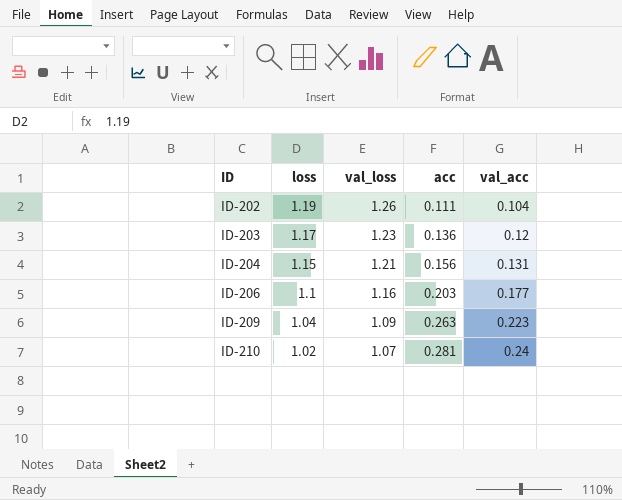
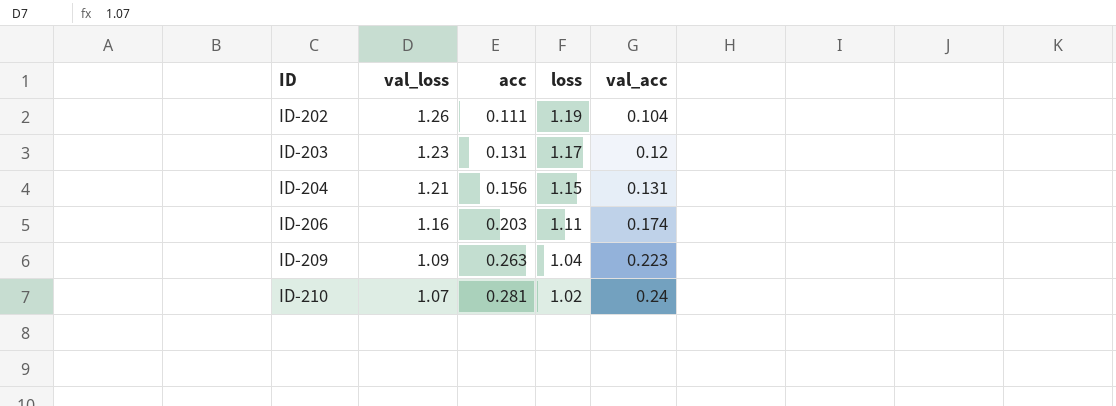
column loss | position: 2 -> 4
ID-203 | acc: 0.136 -> 0.131
ID-206 | loss: 1.1 -> 1.11
ID-206 | val_acc: 0.177 -> 0.174

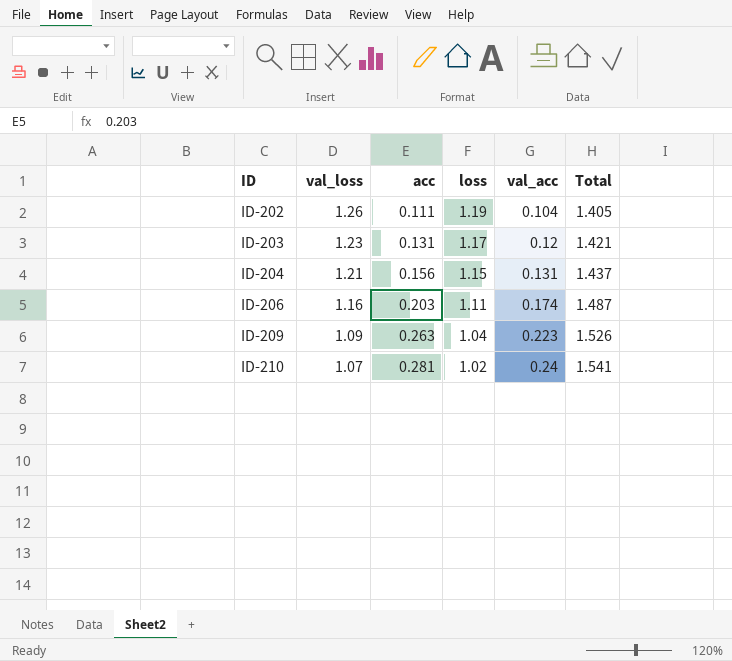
column Total | formula: none -> [acc] + [loss] + [val_acc]

